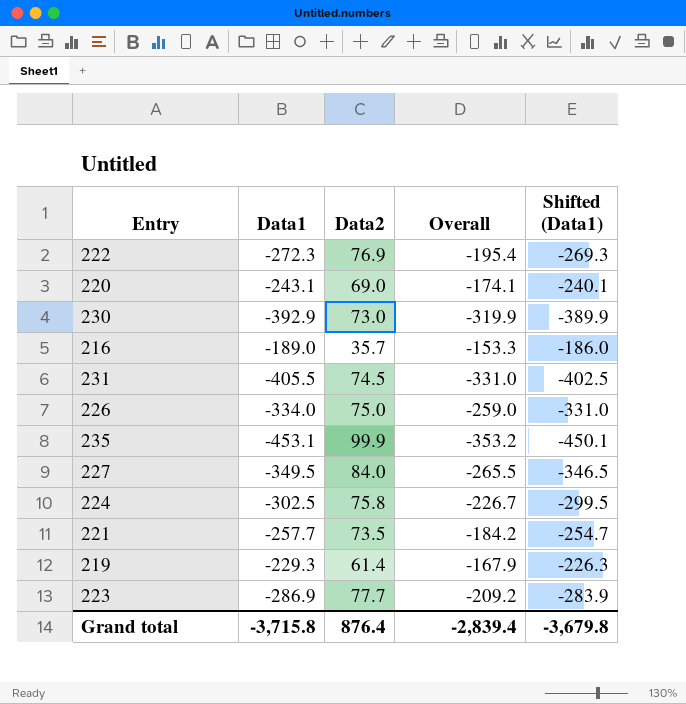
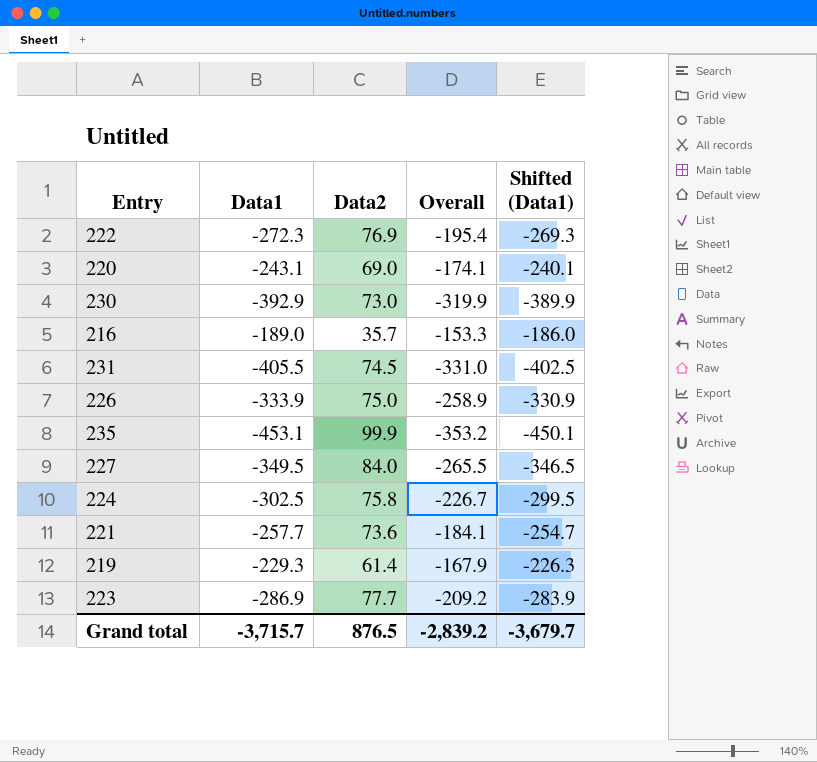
226 | Data1: -334.0 -> -333.9
226 | Overall: -259.0 -> -258.9
226 | Shifted (Data1): -331.0 -> -330.9
221 | Data2: 73.5 -> 73.6
221 | Overall: -184.2 -> -184.1
Grand total | Data1: -3,715.8 -> -3,715.7
Grand total | Data2: 876.4 -> 876.5
Grand total | Overall: -2,839.4 -> -2,839.2
Grand total | Shifted (Data1): -3,679.8 -> -3,679.7

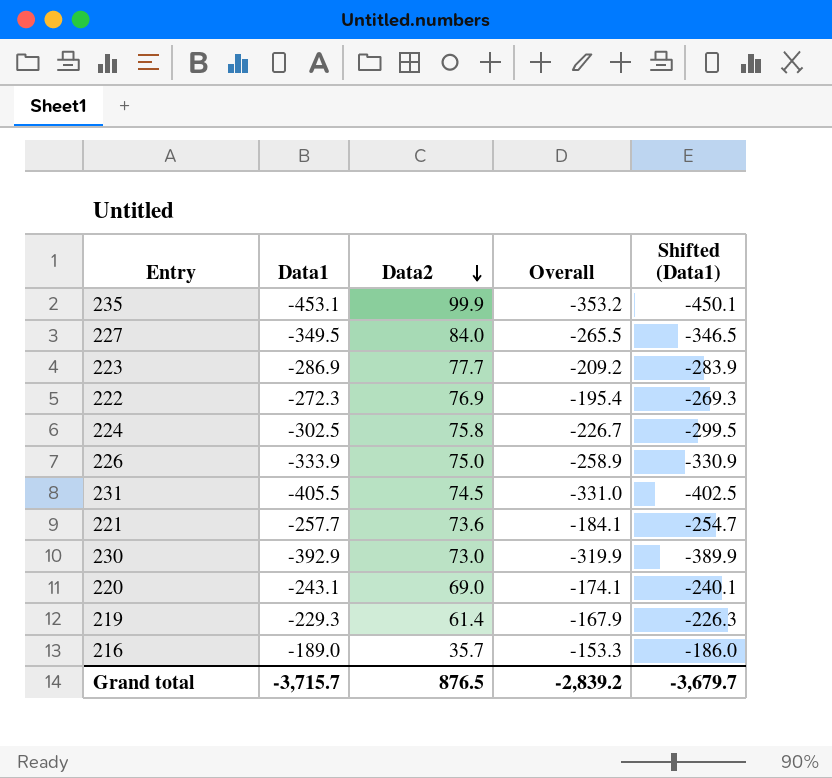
row order: none -> Data2 descending

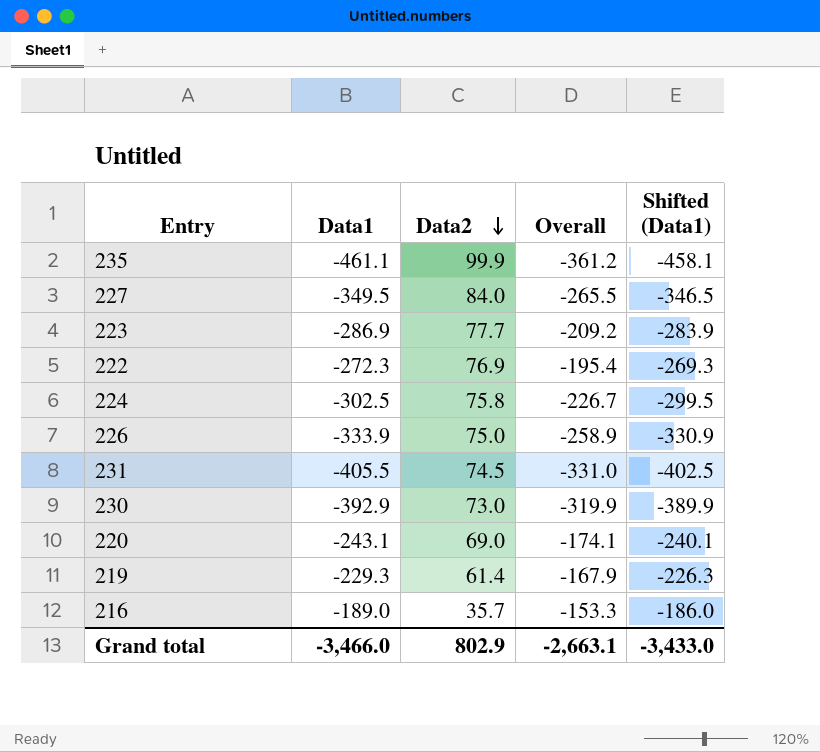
row 221: -257.7 | 73.6 | -184.1 | -254.7 -> none
235 | Data1: -453.1 -> -461.1
235 | Overall: -353.2 -> -361.2
235 | Shifted (Data1): -450.1 -> -458.1
Grand total | Data1: -3,715.7 -> -3,466.0
Grand total | Data2: 876.5 -> 802.9
Grand total | Overall: -2,839.2 -> -2,663.1
Grand total | Shifted (Data1): -3,679.7 -> -3,433.0

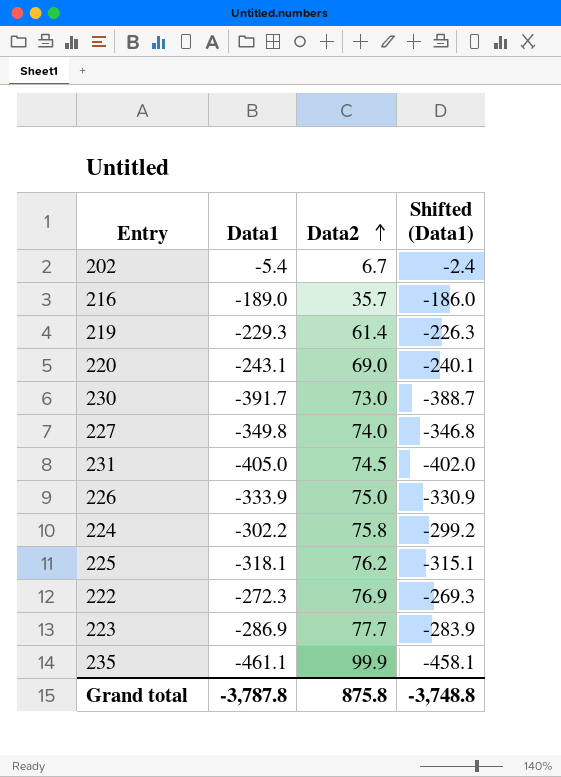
row order: Data2 descending -> Data2 ascending
column Overall | formula: [Data1] + [Data2] -> none
row 202: none -> -5.4 | 6.7 | -2.4
230 | Data1: -392.9 -> -391.7
230 | Shifted (Data1): -389.9 -> -388.7
227 | Data1: -349.5 -> -349.8
227 | Data2: 84.0 -> 74.0
227 | Shifted (Data1): -346.5 -> -346.8
231 | Data1: -405.5 -> -405.0
231 | Shifted (Data1): -402.5 -> -402.0
224 | Data1: -302.5 -> -302.2
224 | Shifted (Data1): -299.5 -> -299.2
row 225: none -> -318.1 | 76.2 | -315.1
Grand total | Data1: -3,466.0 -> -3,787.8
Grand total | Data2: 802.9 -> 875.8
Grand total | Shifted (Data1): -3,433.0 -> -3,748.8

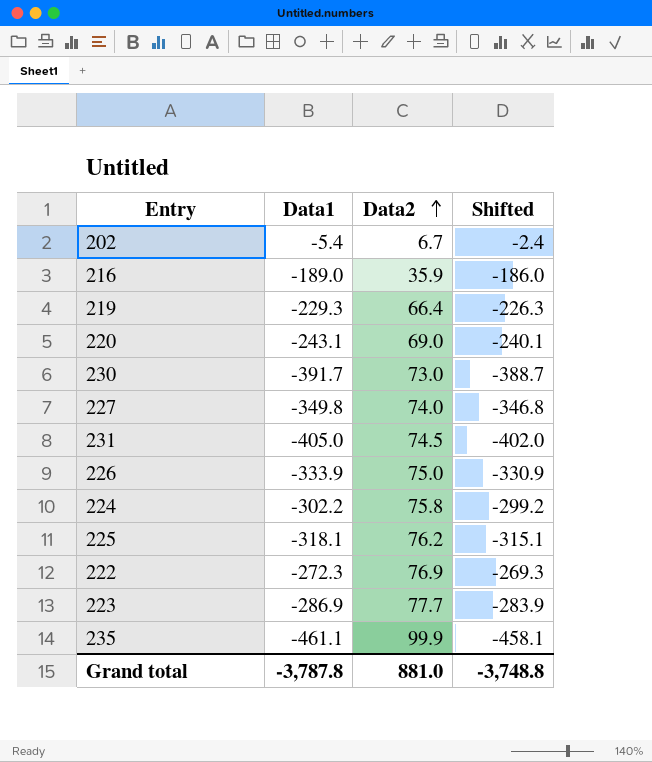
column name: Shifted (Data1) -> Shifted
216 | Data2: 35.7 -> 35.9
219 | Data2: 61.4 -> 66.4
Grand total | Data2: 875.8 -> 881.0

